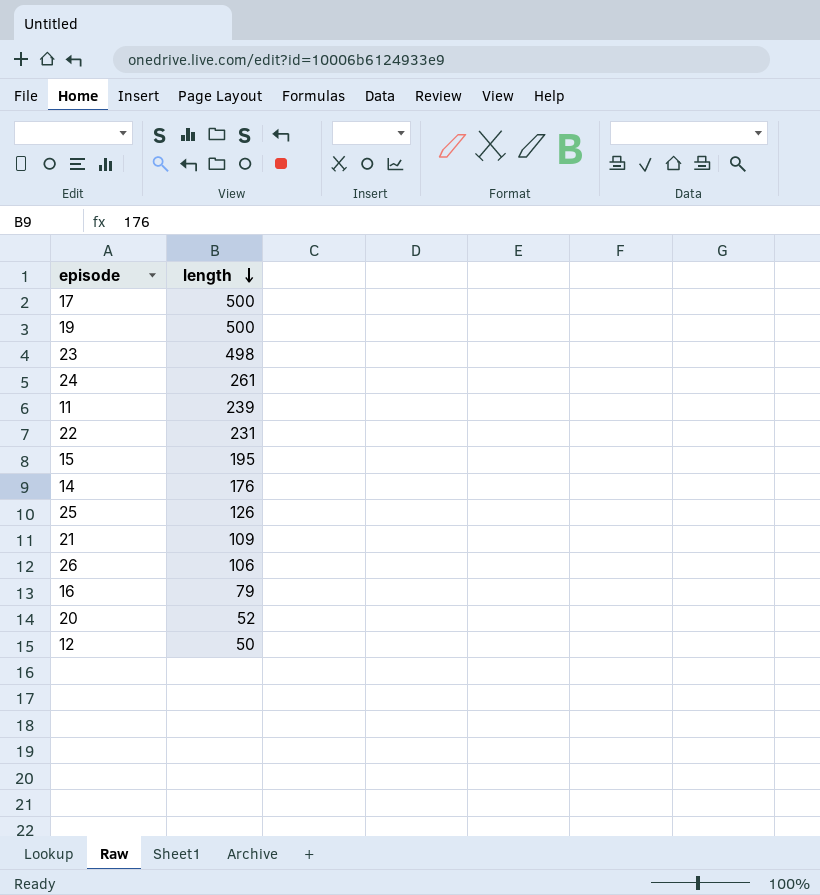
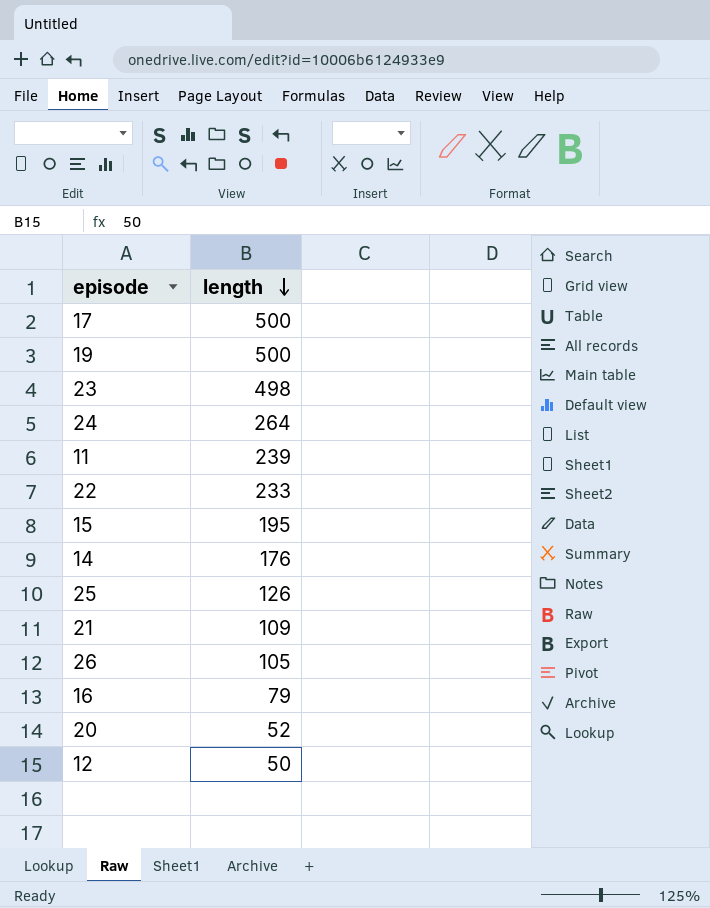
24 | length: 261 -> 264
22 | length: 231 -> 233
26 | length: 106 -> 105

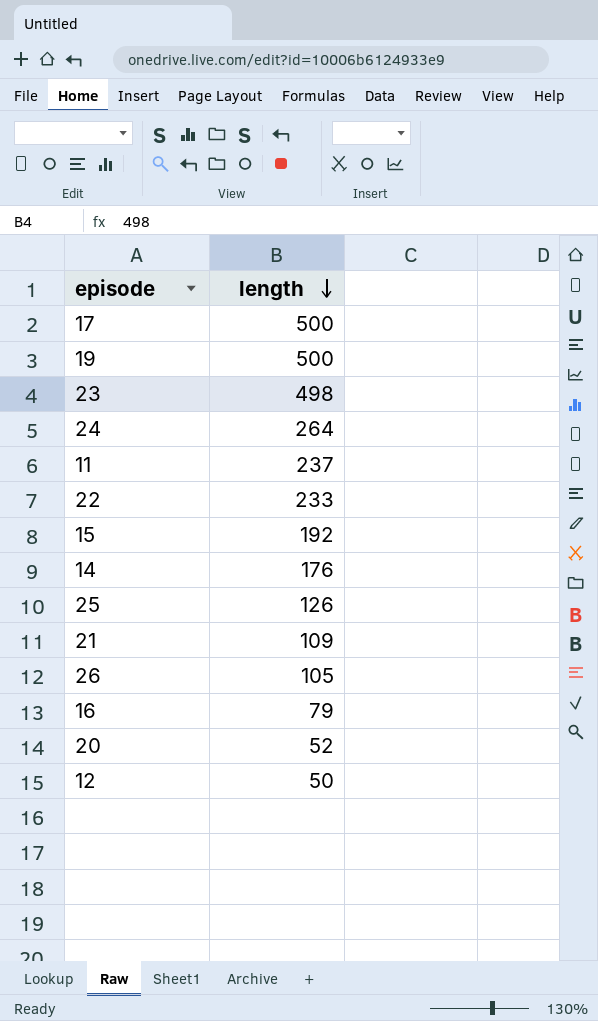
11 | length: 239 -> 237
15 | length: 195 -> 192

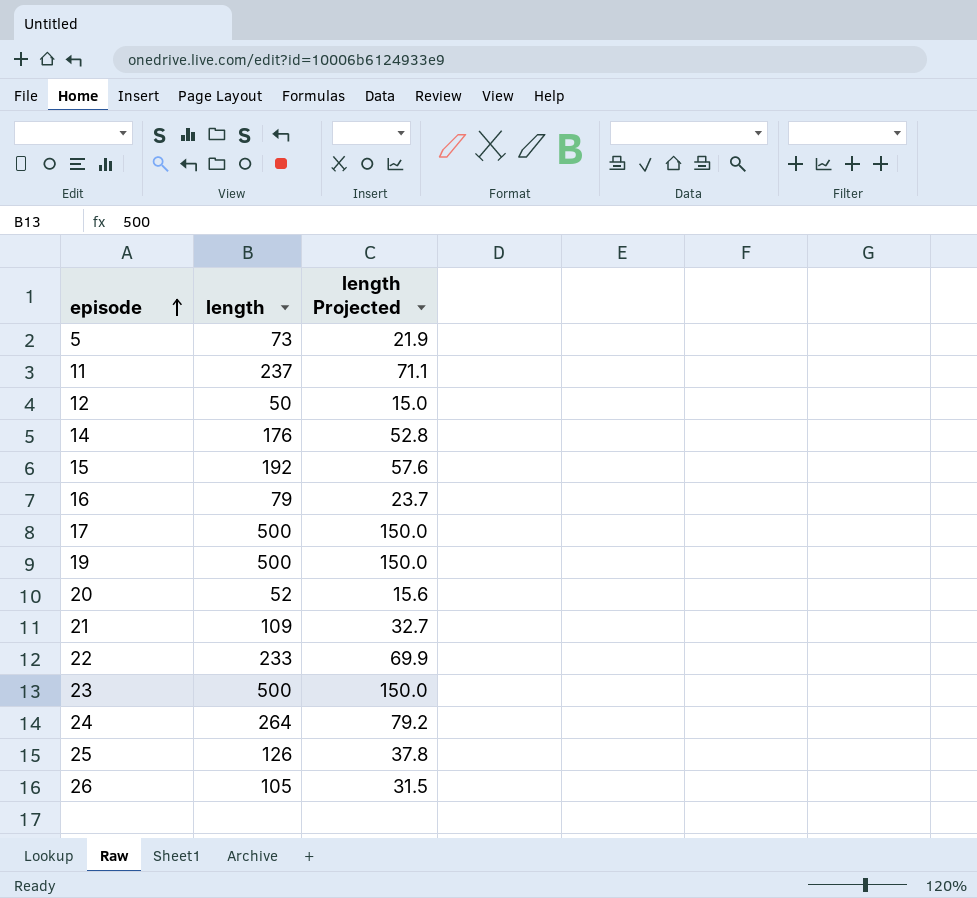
row order: length descending -> episode ascending
column length Projected | formula: none -> [length] * 0.3
row 5: none -> 73 | 21.9
23 | length: 498 -> 500

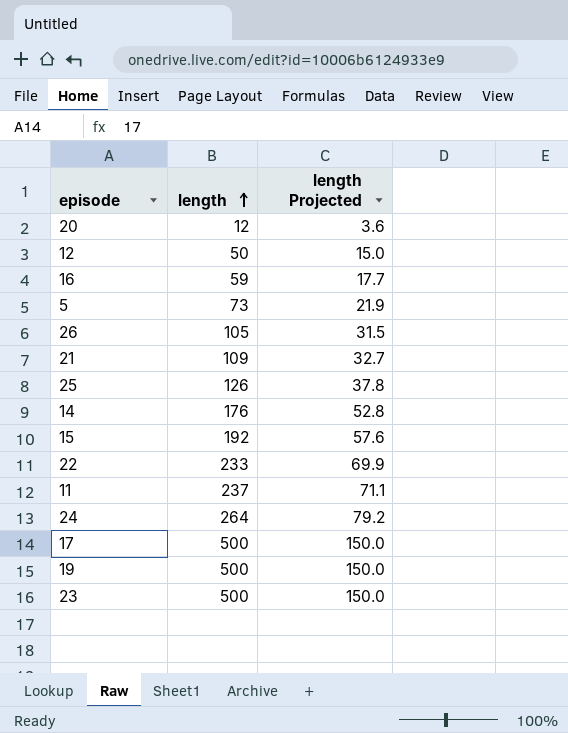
row order: episode ascending -> length ascending
20 | length: 52 -> 12
20 | length Projected: 15.6 -> 3.6
16 | length: 79 -> 59
16 | length Projected: 23.7 -> 17.7

